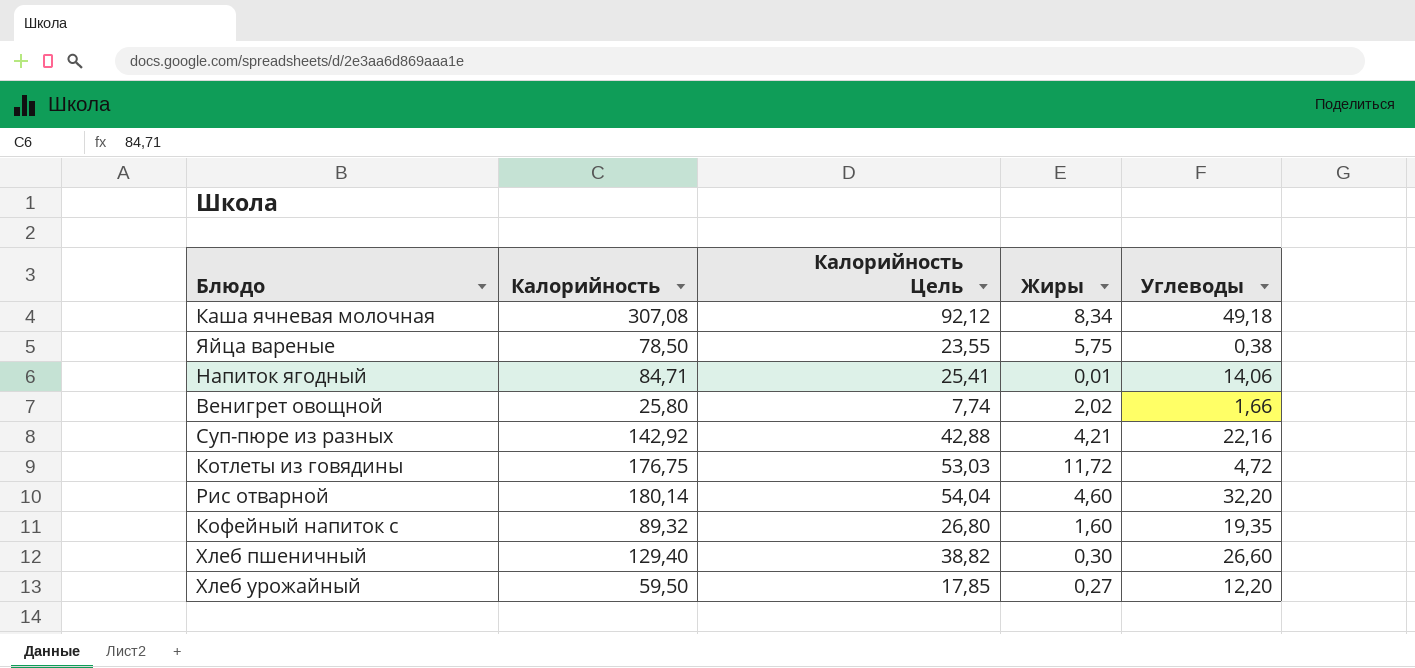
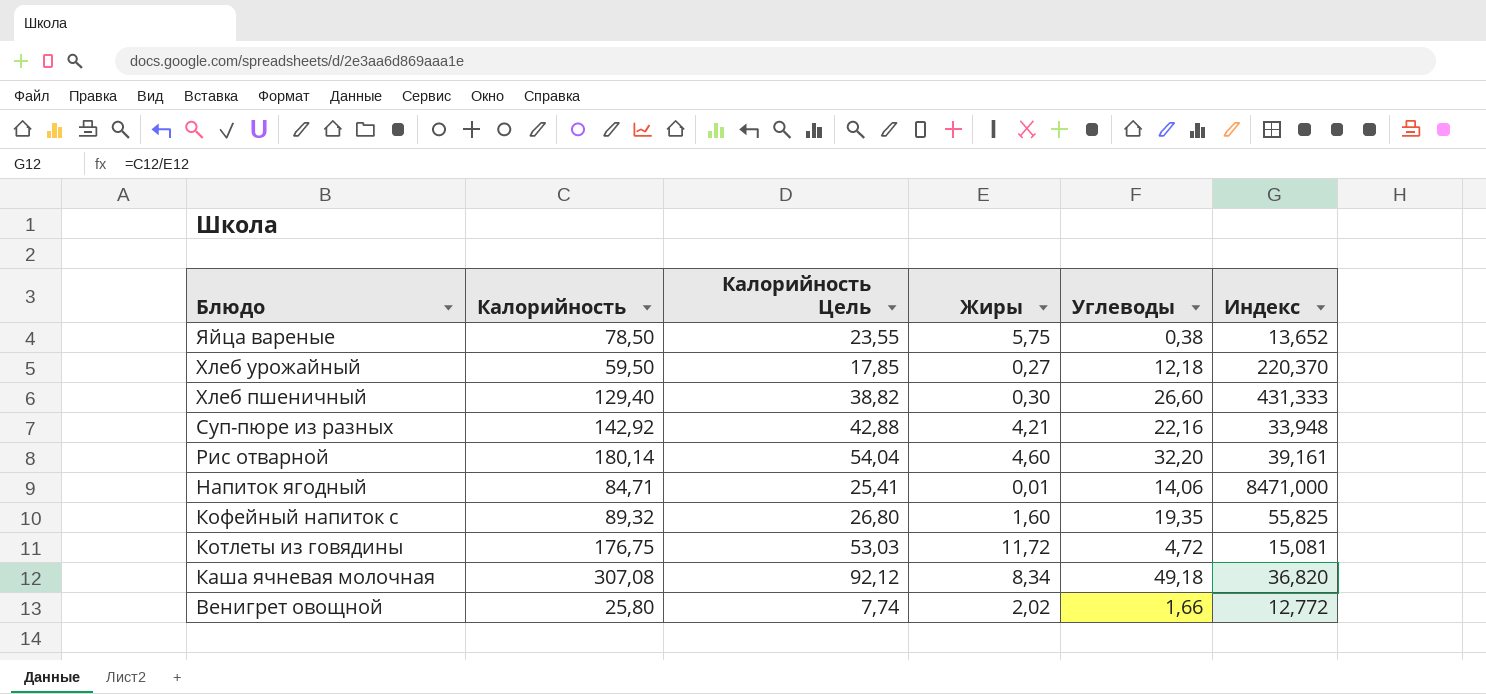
row order: none -> Блюдо descending
column Индекс | formula: none -> [Калорийность] / [Жиры]
Хлеб урожайный | Углеводы: 12,20 -> 12,18

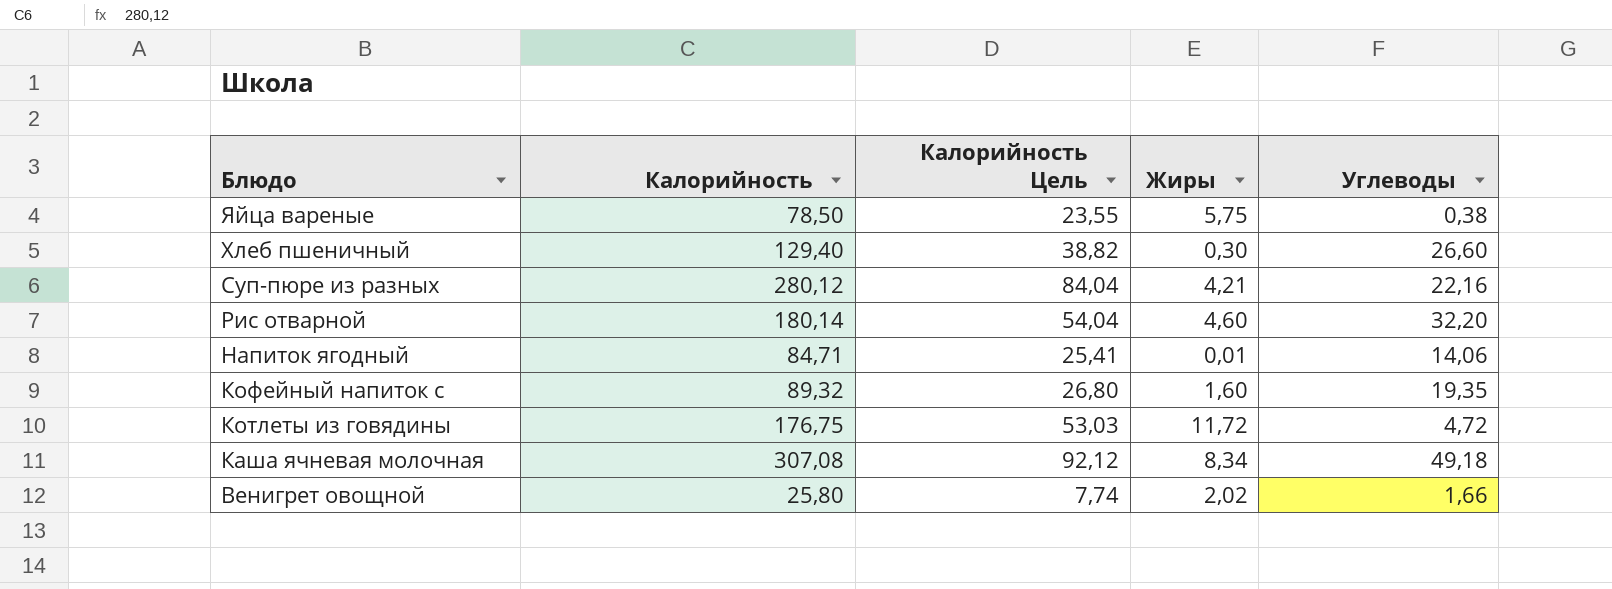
column Индекс | formula: [Калорийность] / [Жиры] -> none
row Хлеб урожайный: 59,50 | 17,85 | 0,27 | 12,18 | 220,370 -> none
Суп-пюре из разных | Калорийность: 142,92 -> 280,12
Суп-пюре из разных | Калорийность Цель: 42,88 -> 84,04

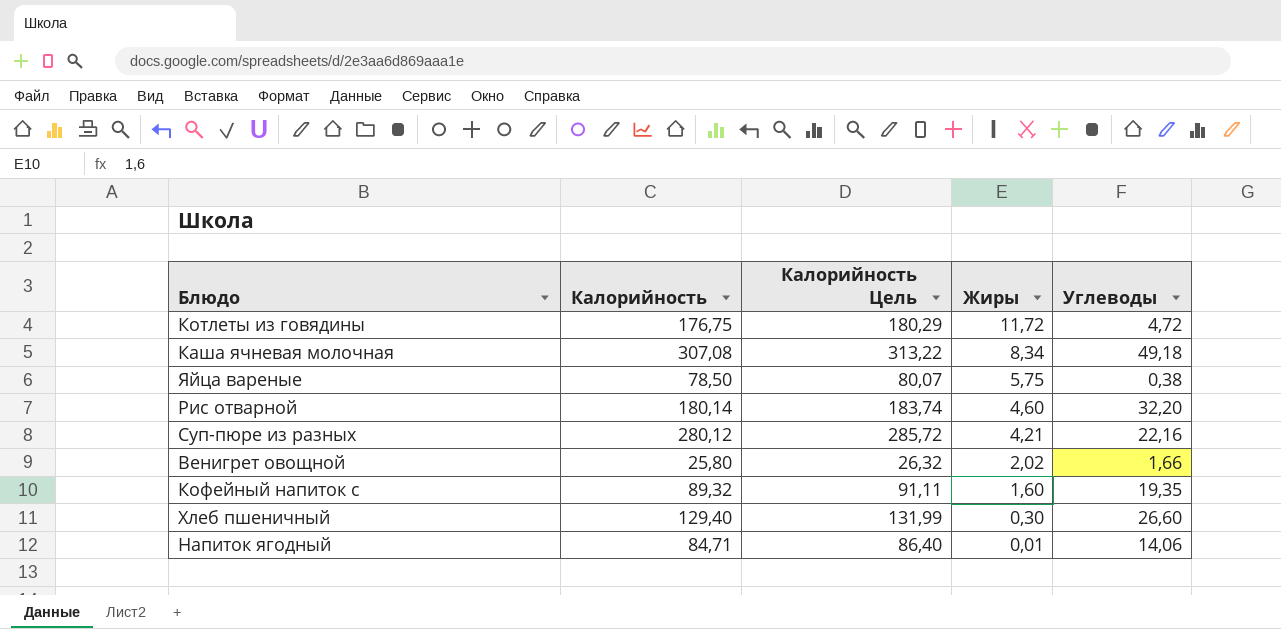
row order: Блюдо descending -> Жиры descending
column Калорийность Цель | formula: [Калорийность] * 0,3 -> [Калорийность] * 1,02

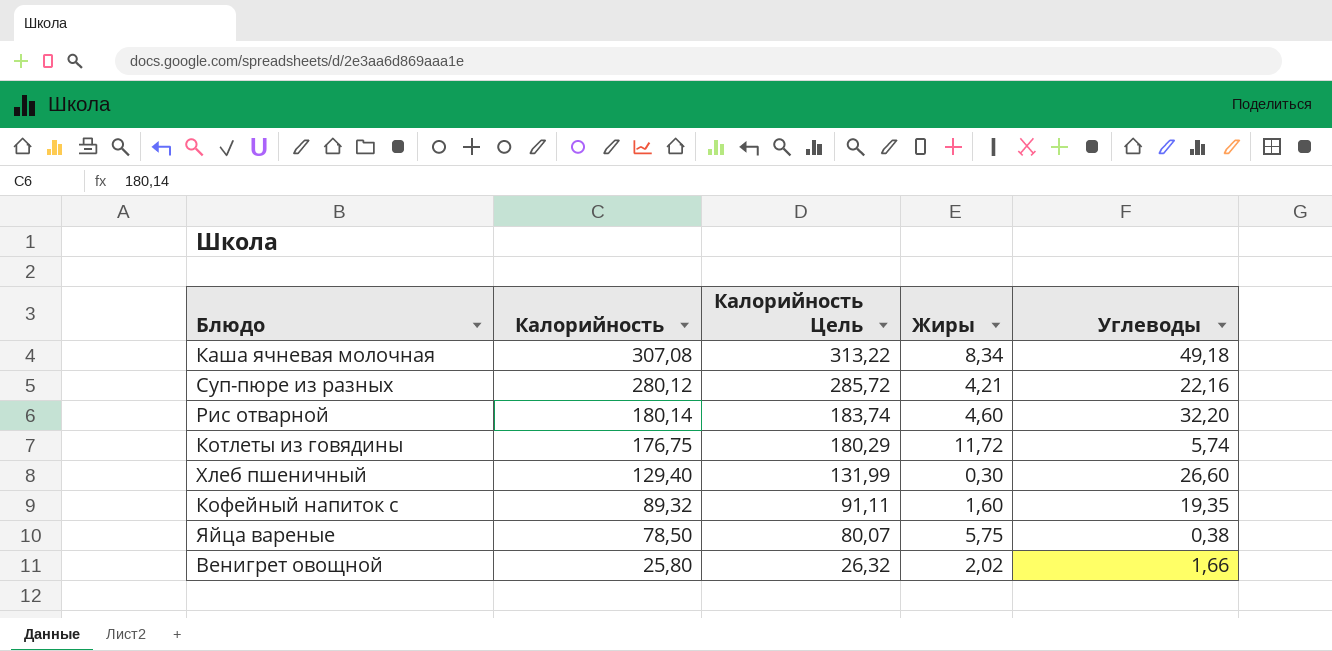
row order: Жиры descending -> Калорийность descending
row Напиток ягодный: 84,71 | 86,40 | 0,01 | 14,06 -> none
Котлеты из говядины | Углеводы: 4,72 -> 5,74

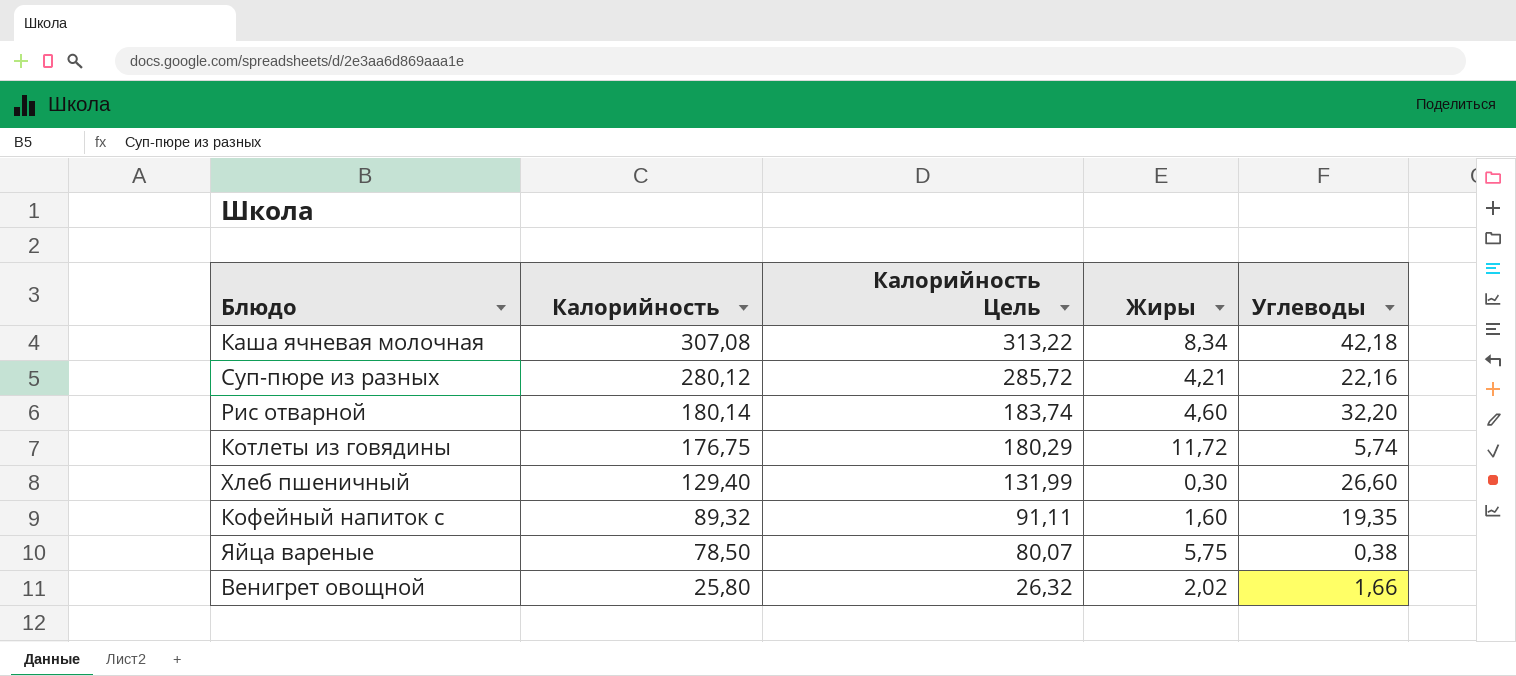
Каша ячневая молочная | Углеводы: 49,18 -> 42,18

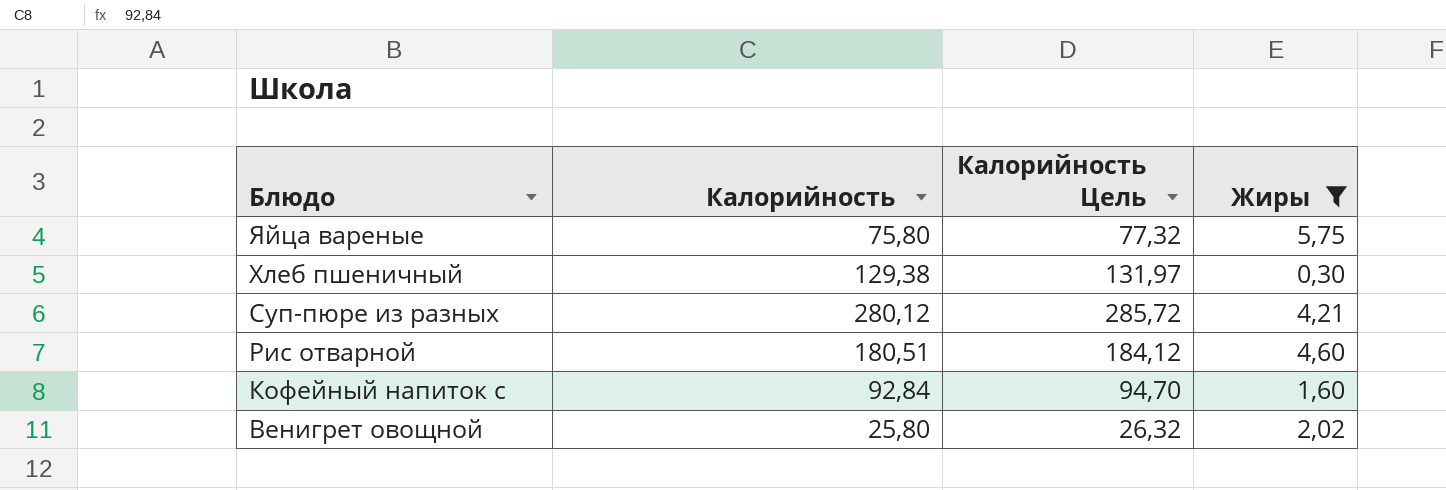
filter: none -> Жиры <= 5,75
row order: Калорийность descending -> Блюдо descending
column Углеводы | position: 5 -> none
Яйца вареные | Калорийность: 78,50 -> 75,80
Яйца вареные | Калорийность Цель: 80,07 -> 77,32
Хлеб пшеничный | Калорийность: 129,40 -> 129,38
Хлеб пшеничный | Калорийность Цель: 131,99 -> 131,97
Рис отварной | Калорийность: 180,14 -> 180,51
Рис отварной | Калорийность Цель: 183,74 -> 184,12
Кофейный напиток с | Калорийность: 89,32 -> 92,84
Кофейный напиток с | Калорийность Цель: 91,11 -> 94,70

